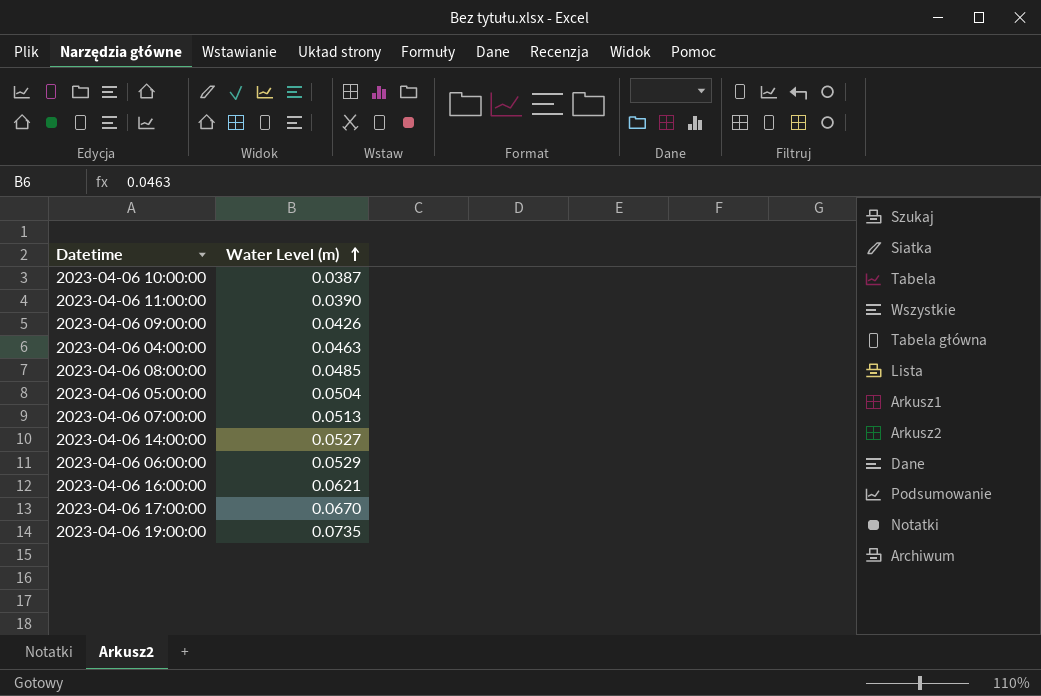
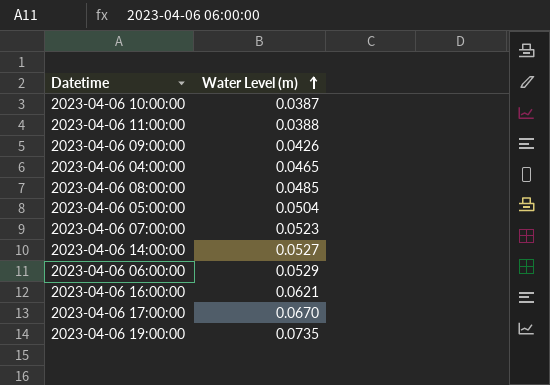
2023-04-06 11:00:00 | Water Level (m): 0.0390 -> 0.0388
2023-04-06 04:00:00 | Water Level (m): 0.0463 -> 0.0465
2023-04-06 07:00:00 | Water Level (m): 0.0513 -> 0.0523

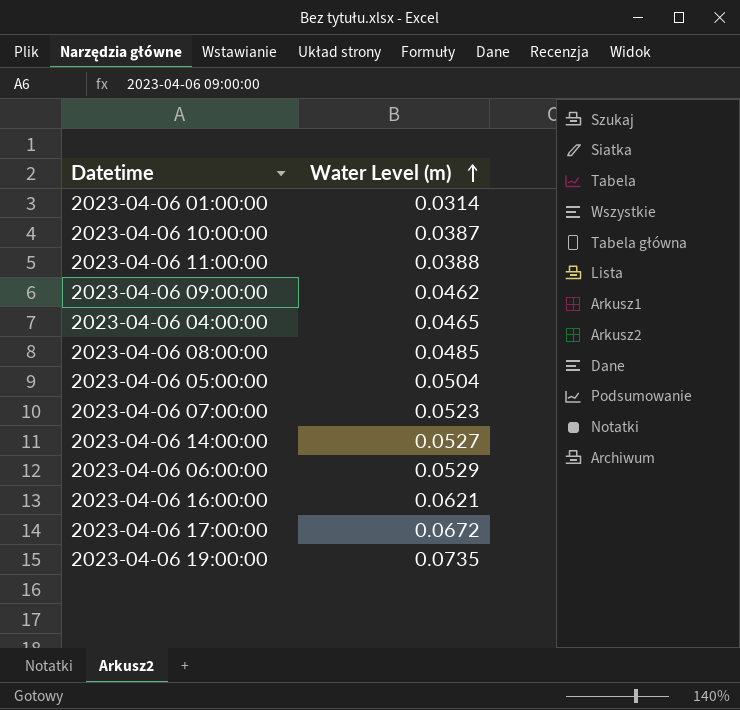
row 2023-04-06 01:00:00: none -> 0.0314
2023-04-06 09:00:00 | Water Level (m): 0.0426 -> 0.0462
2023-04-06 17:00:00 | Water Level (m): 0.0670 -> 0.0672

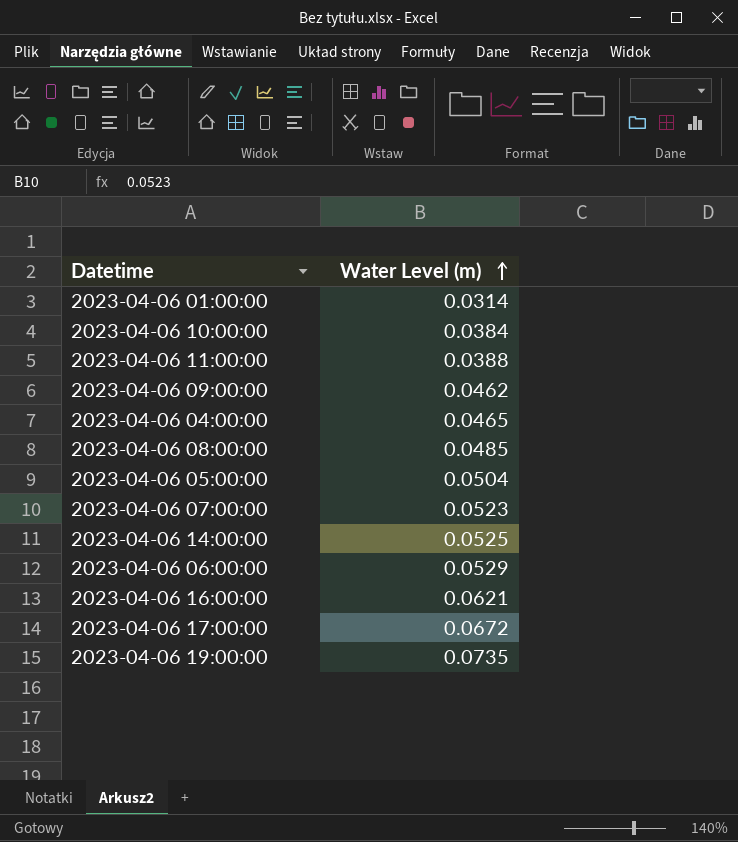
2023-04-06 10:00:00 | Water Level (m): 0.0387 -> 0.0384
2023-04-06 14:00:00 | Water Level (m): 0.0527 -> 0.0525

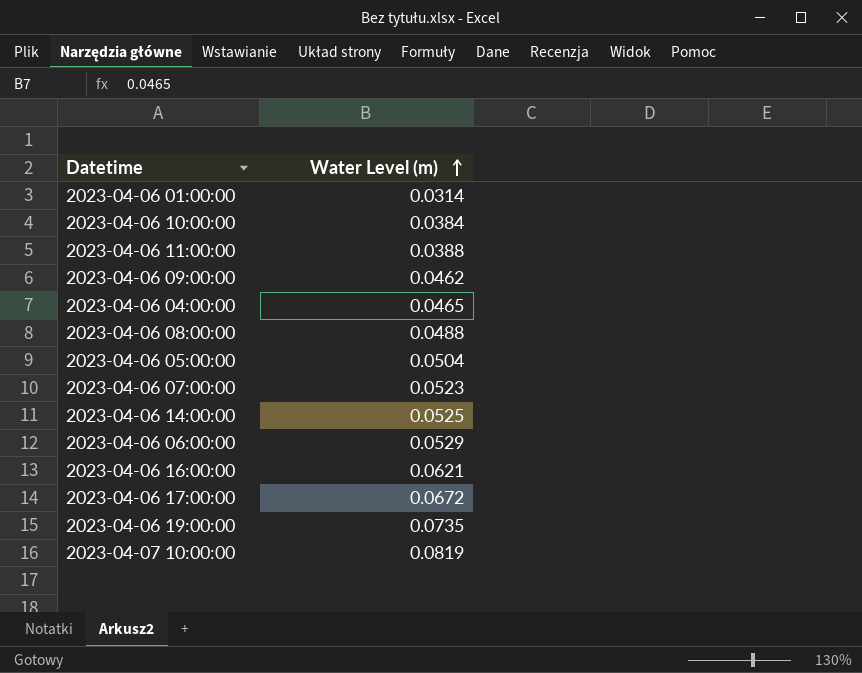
2023-04-06 08:00:00 | Water Level (m): 0.0485 -> 0.0488
row 2023-04-07 10:00:00: none -> 0.0819

